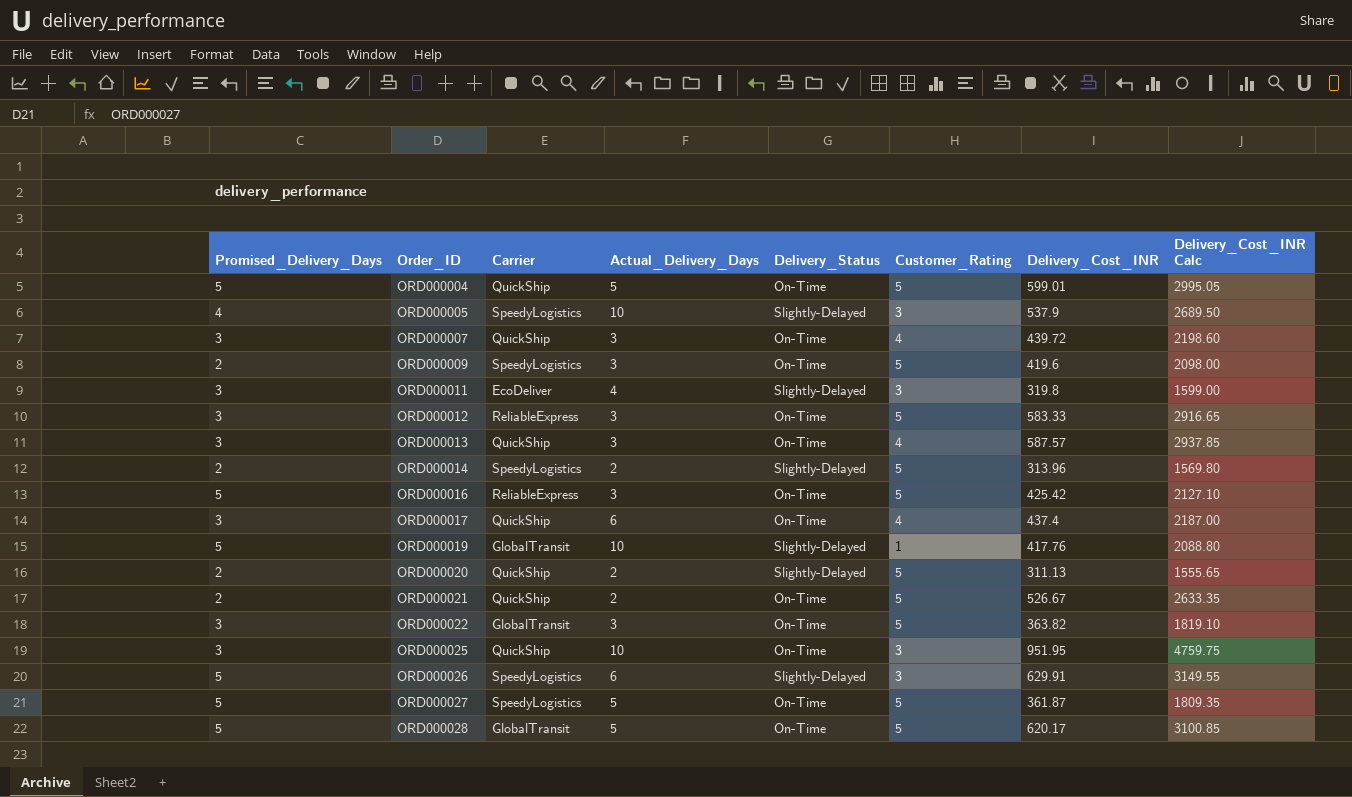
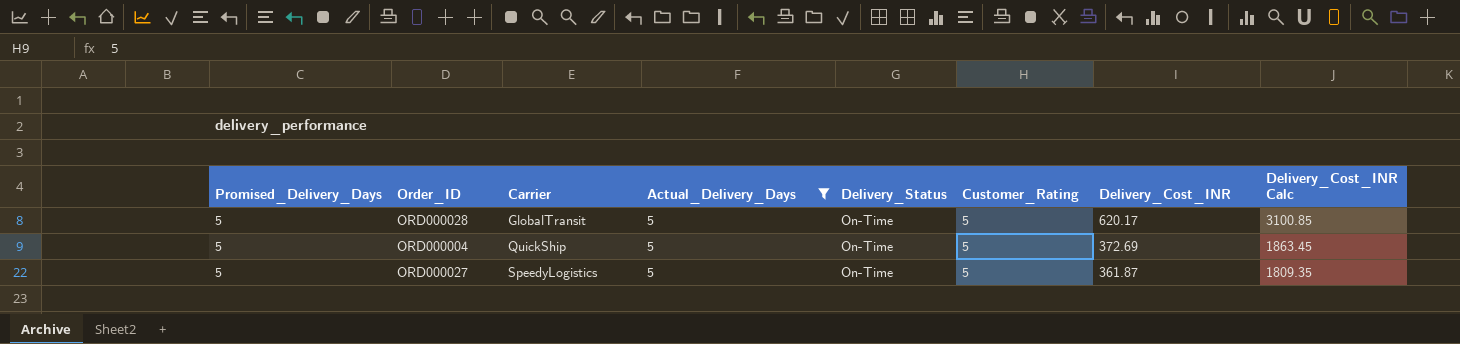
filter: none -> Actual_Delivery_Days = 5
row order: Order_ID ascending -> Carrier ascending
ORD000004 | Delivery_Cost_INR: 599.01 -> 372.69
ORD000004 | Delivery_Cost_INR Calc: 2995.05 -> 1863.45

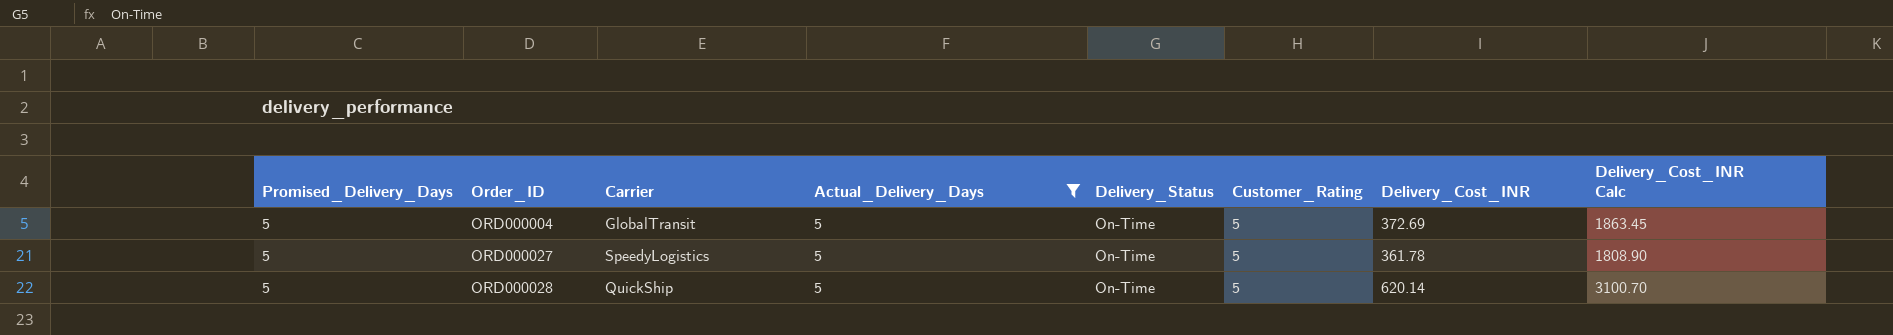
row order: Carrier ascending -> Order_ID ascending
ORD000004 | Carrier: QuickShip -> GlobalTransit
ORD000027 | Delivery_Cost_INR: 361.87 -> 361.78
ORD000027 | Delivery_Cost_INR Calc: 1809.35 -> 1808.90
ORD000028 | Carrier: GlobalTransit -> QuickShip
ORD000028 | Delivery_Cost_INR: 620.17 -> 620.14
ORD000028 | Delivery_Cost_INR Calc: 3100.85 -> 3100.70

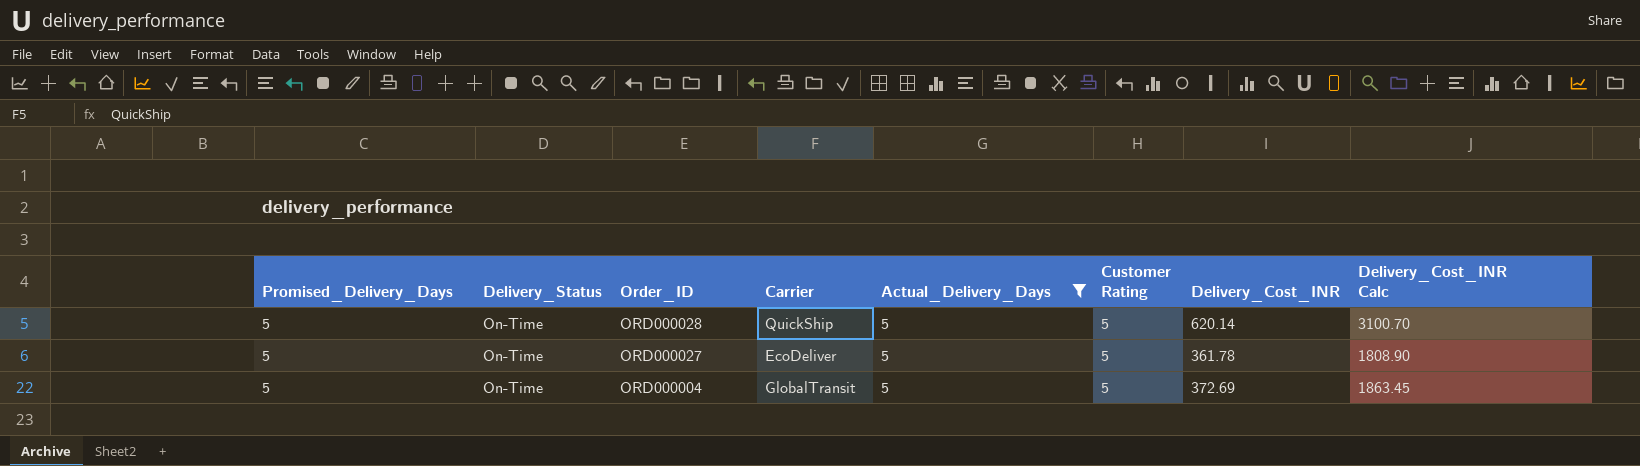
row order: Order_ID ascending -> Order_ID descending
column Delivery_Status | position: 5 -> 2
column name: Customer_Rating -> Customer Rating
ORD000027 | Carrier: SpeedyLogistics -> EcoDeliver

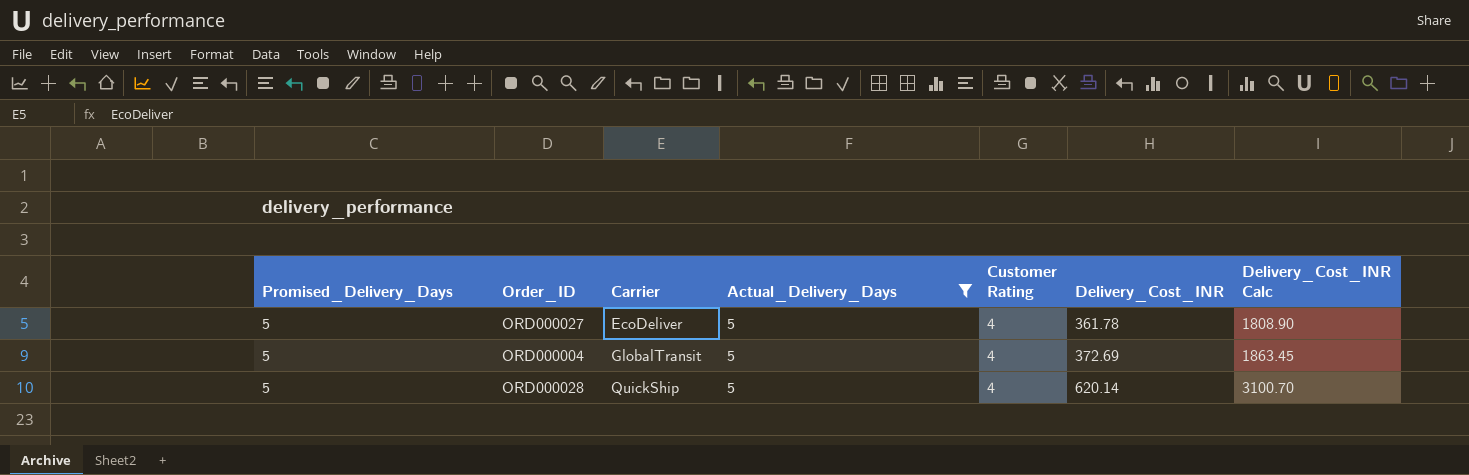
row order: Order_ID descending -> Carrier ascending
column Delivery_Status | position: 2 -> none
ORD000027 | Customer Rating: 5 -> 4
ORD000004 | Customer Rating: 5 -> 4
ORD000028 | Customer Rating: 5 -> 4

